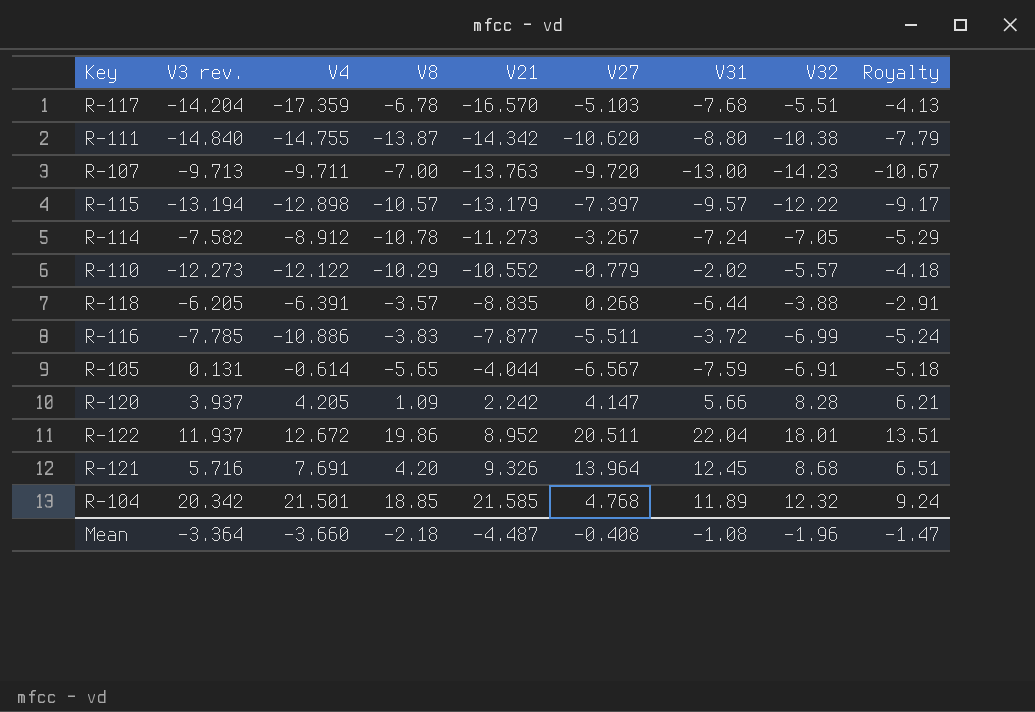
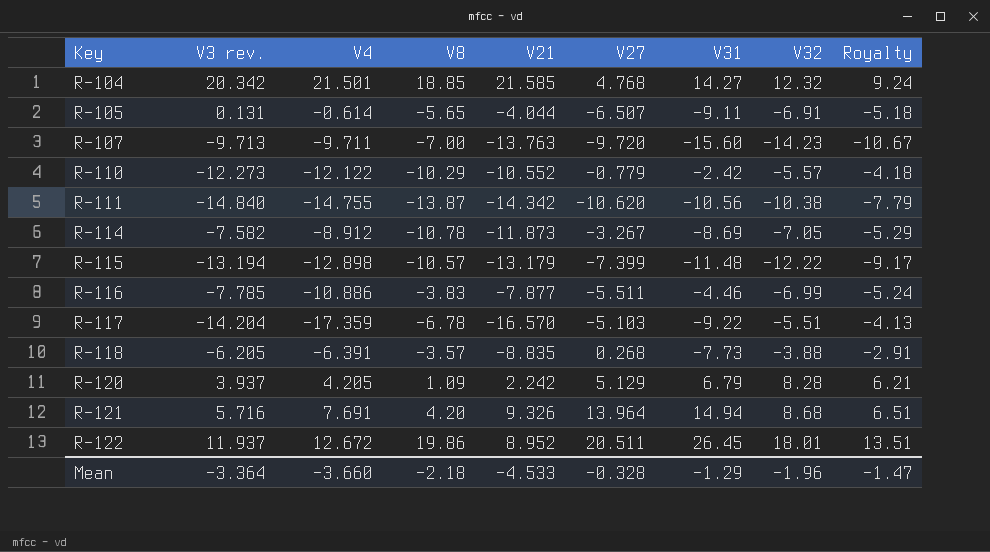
row order: V21 ascending -> Key ascending
R-104 | V31: 11.89 -> 14.27
R-105 | V27: -6.567 -> -6.507
R-105 | V31: -7.59 -> -9.11
R-107 | V31: -13.00 -> -15.60
R-110 | V31: -2.02 -> -2.42
R-111 | V31: -8.80 -> -10.56
R-114 | V21: -11.273 -> -11.873
R-114 | V31: -7.24 -> -8.69
R-115 | V27: -7.397 -> -7.399
R-115 | V31: -9.57 -> -11.48
R-116 | V31: -3.72 -> -4.46
R-117 | V31: -7.68 -> -9.22
R-118 | V31: -6.44 -> -7.73
R-120 | V27: 4.147 -> 5.129
R-120 | V31: 5.66 -> 6.79
R-121 | V31: 12.45 -> 14.94
R-122 | V31: 22.04 -> 26.45
Mean | V21: -4.487 -> -4.533
Mean | V27: -0.408 -> -0.328
Mean | V31: -1.08 -> -1.29

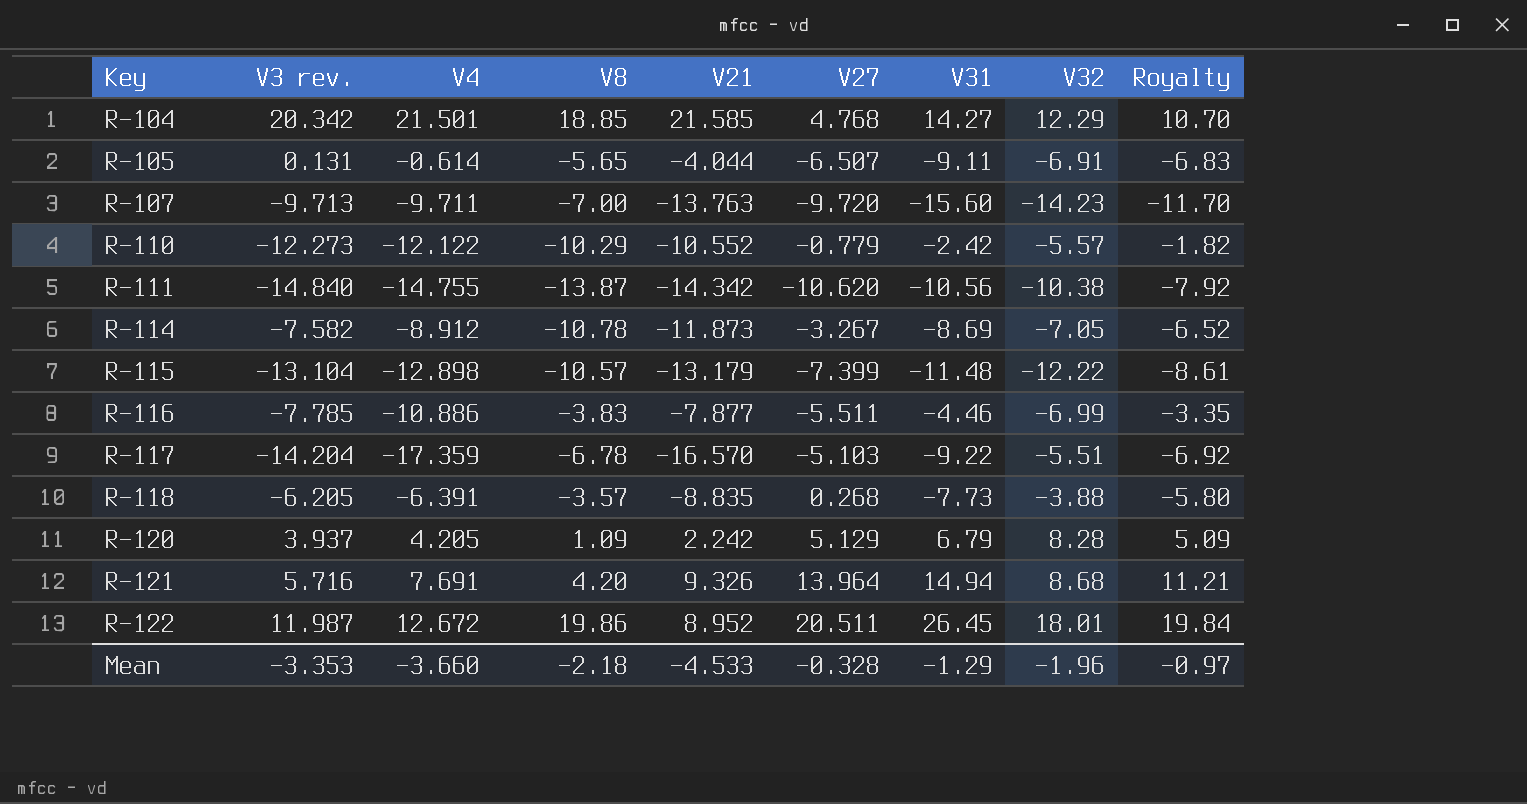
column Royalty | formula: [V32] * 0.75 -> [V31] * 0.75
R-104 | V32: 12.32 -> 12.29
R-115 | V3 rev.: -13.194 -> -13.104
R-122 | V3 rev.: 11.937 -> 11.987
Mean | V3 rev.: -3.364 -> -3.353
Mean | Royalty: -1.47 -> -0.97

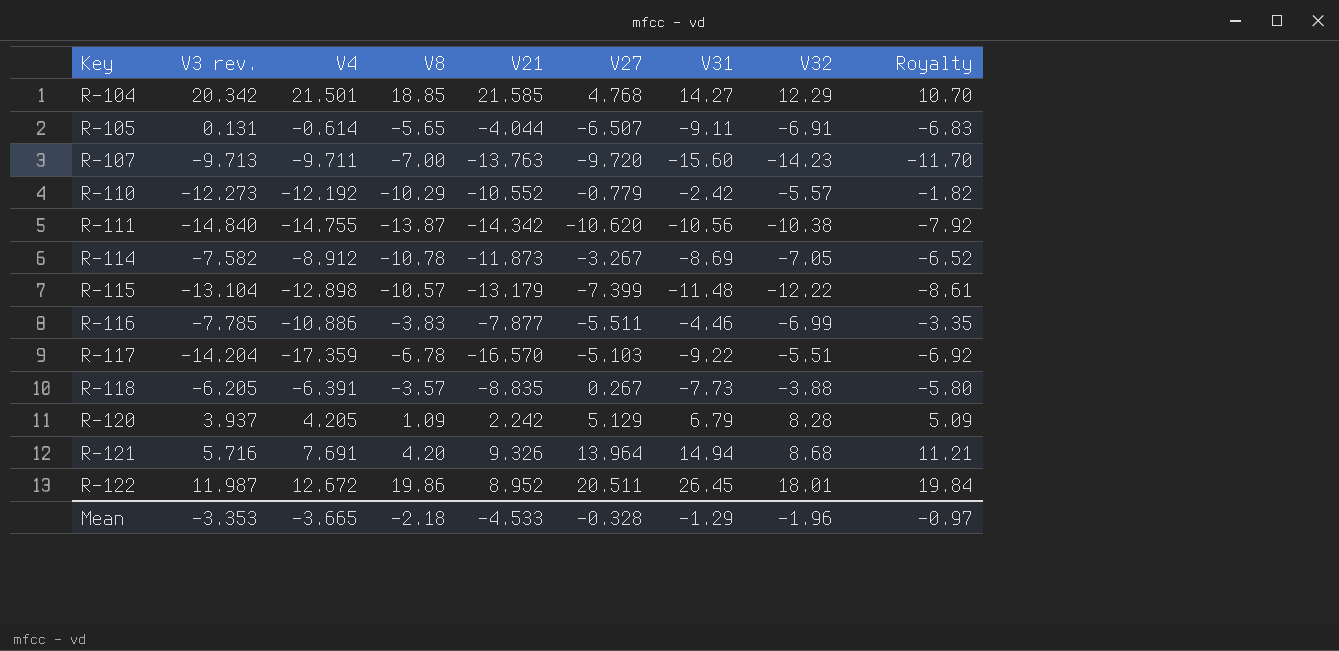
R-110 | V4: -12.122 -> -12.192
R-118 | V27: 0.268 -> 0.267
Mean | V4: -3.660 -> -3.665

